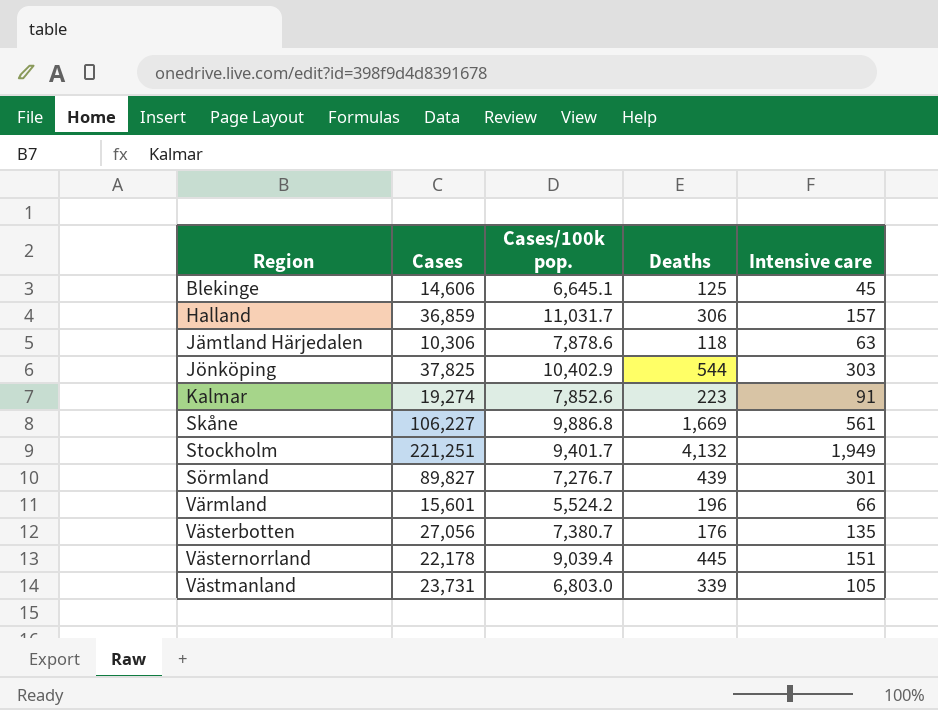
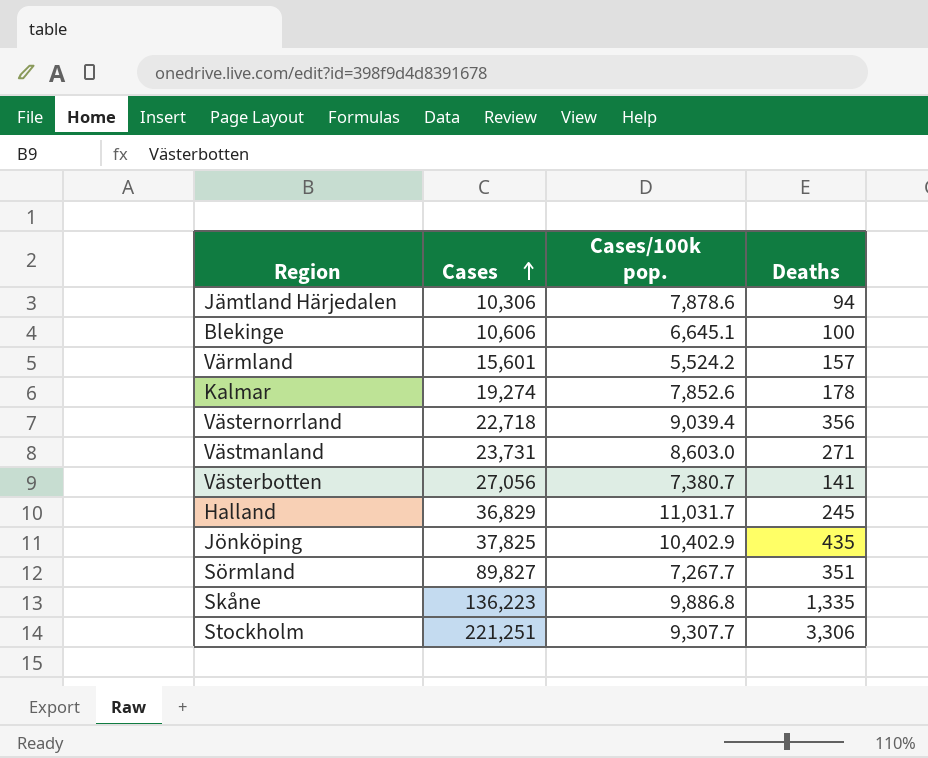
row order: none -> Cases ascending
column Intensive care | position: 5 -> none
Jämtland Härjedalen | Deaths: 118 -> 94
Blekinge | Cases: 14,606 -> 10,606
Blekinge | Deaths: 125 -> 100
Värmland | Deaths: 196 -> 157
Kalmar | Deaths: 223 -> 178
Västernorrland | Cases: 22,178 -> 22,718
Västernorrland | Deaths: 445 -> 356
Västmanland | Cases/100k pop.: 6,803.0 -> 8,603.0
Västmanland | Deaths: 339 -> 271
Västerbotten | Deaths: 176 -> 141
Halland | Cases: 36,859 -> 36,829
Halland | Deaths: 306 -> 245
Jönköping | Deaths: 544 -> 435
Sörmland | Cases/100k pop.: 7,276.7 -> 7,267.7
Sörmland | Deaths: 439 -> 351
Skåne | Cases: 106,227 -> 136,223
Skåne | Deaths: 1,669 -> 1,335
Stockholm | Cases/100k pop.: 9,401.7 -> 9,307.7
Stockholm | Deaths: 4,132 -> 3,306

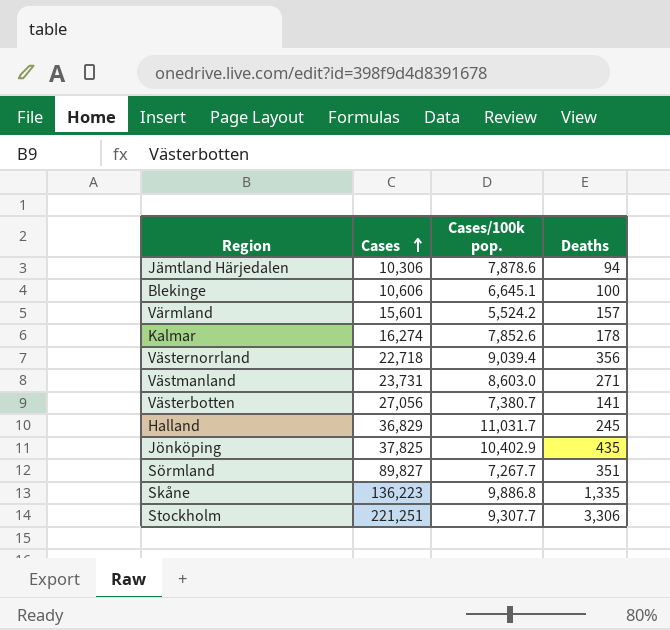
Kalmar | Cases: 19,274 -> 16,274

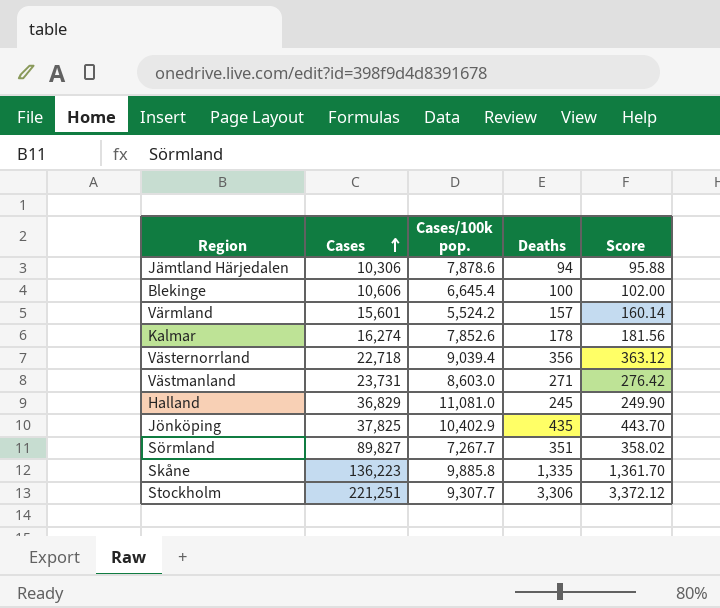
column Score | formula: none -> [Deaths] * 1.02
row Västerbotten: 27,056 | 7,380.7 | 141 -> none
Blekinge | Cases/100k pop.: 6,645.1 -> 6,645.4
Halland | Cases/100k pop.: 11,031.7 -> 11,081.0
Skåne | Cases/100k pop.: 9,886.8 -> 9,885.8

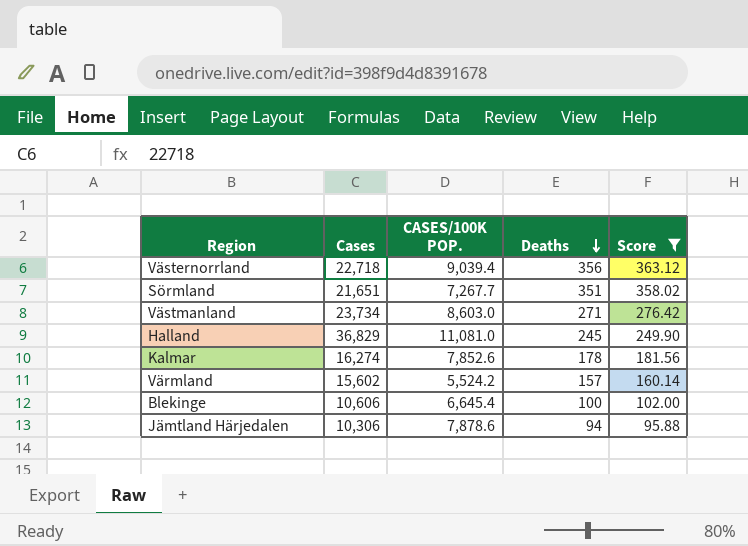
filter: none -> Score <= 363.12
row order: Cases ascending -> Deaths descending
column name: Cases/100k pop. -> CASES/100K POP.
Sörmland | Cases: 89,827 -> 21,651
Västmanland | Cases: 23,731 -> 23,734
Värmland | Cases: 15,601 -> 15,602

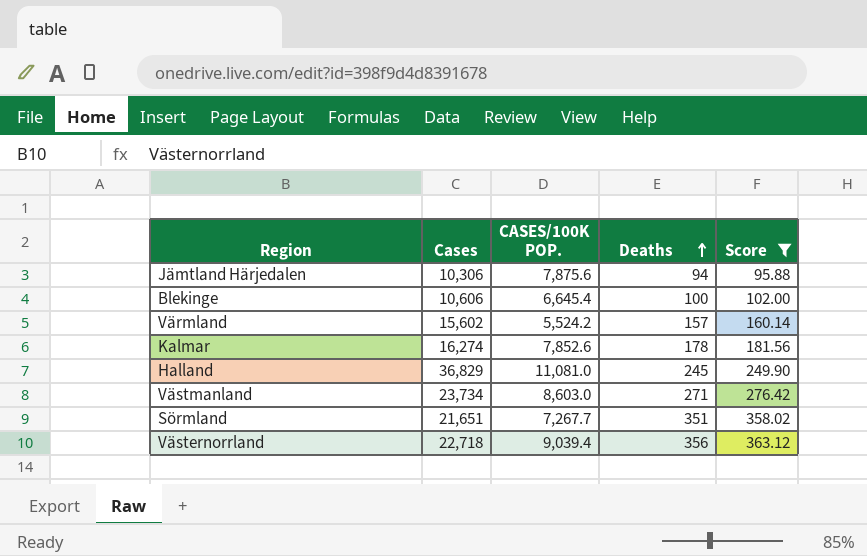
row order: Deaths descending -> Deaths ascending
Jämtland Härjedalen | CASES/100K POP.: 7,878.6 -> 7,875.6

